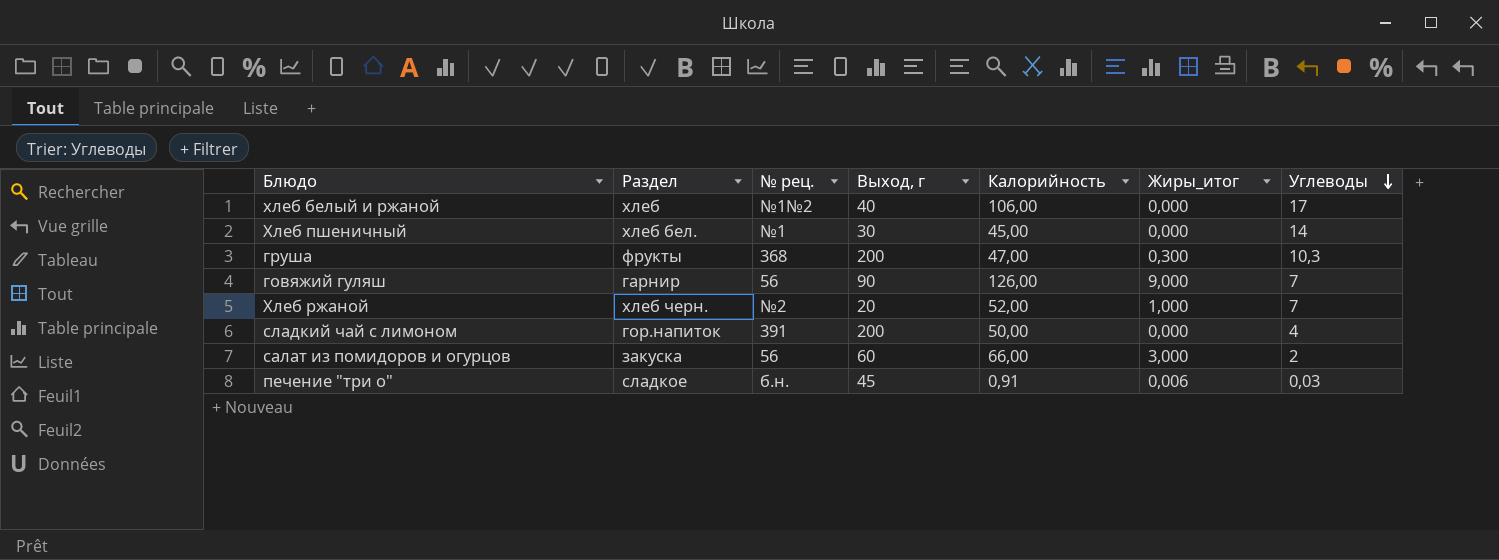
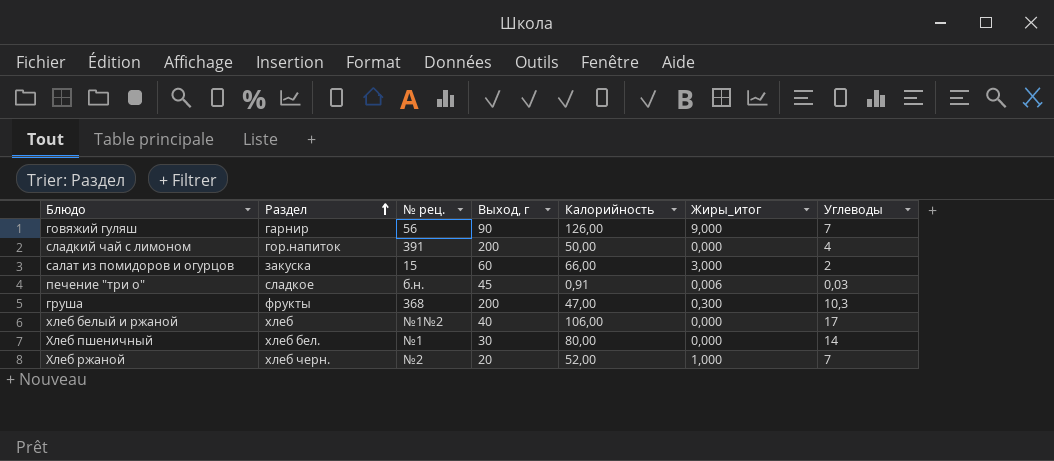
row order: Углеводы descending -> Раздел ascending
салат из помидоров и огурцов | № рец.: 56 -> 15
Хлеб пшеничный | Калорийность: 45,00 -> 80,00

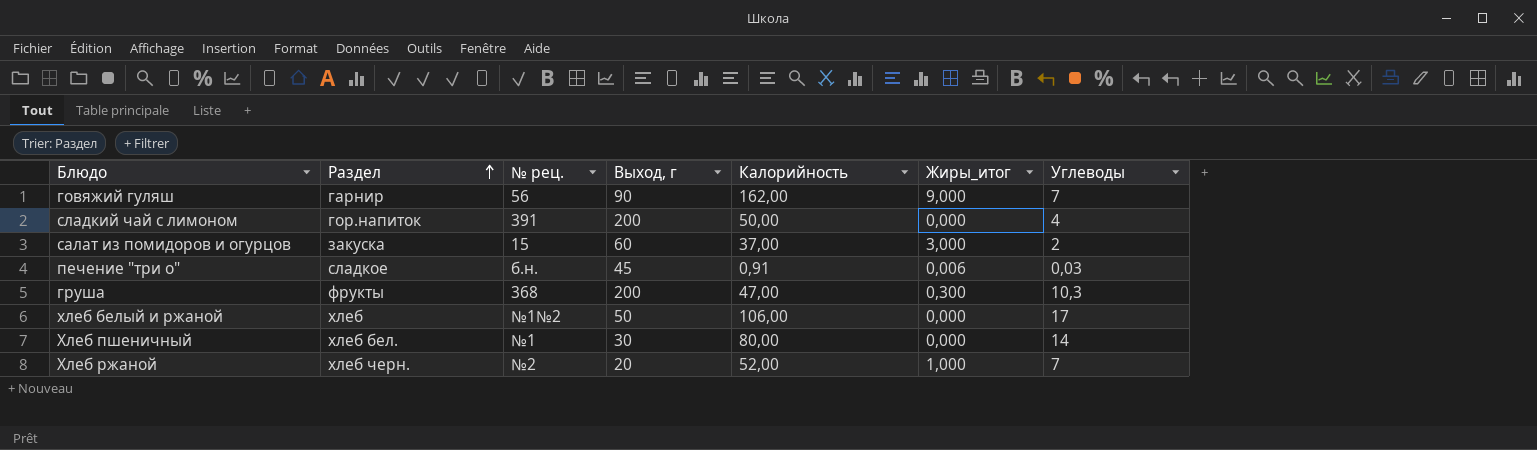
говяжий гуляш | Калорийность: 126,00 -> 162,00
салат из помидоров и огурцов | Калорийность: 66,00 -> 37,00
хлеб белый и ржаной | Выход, г: 40 -> 50

